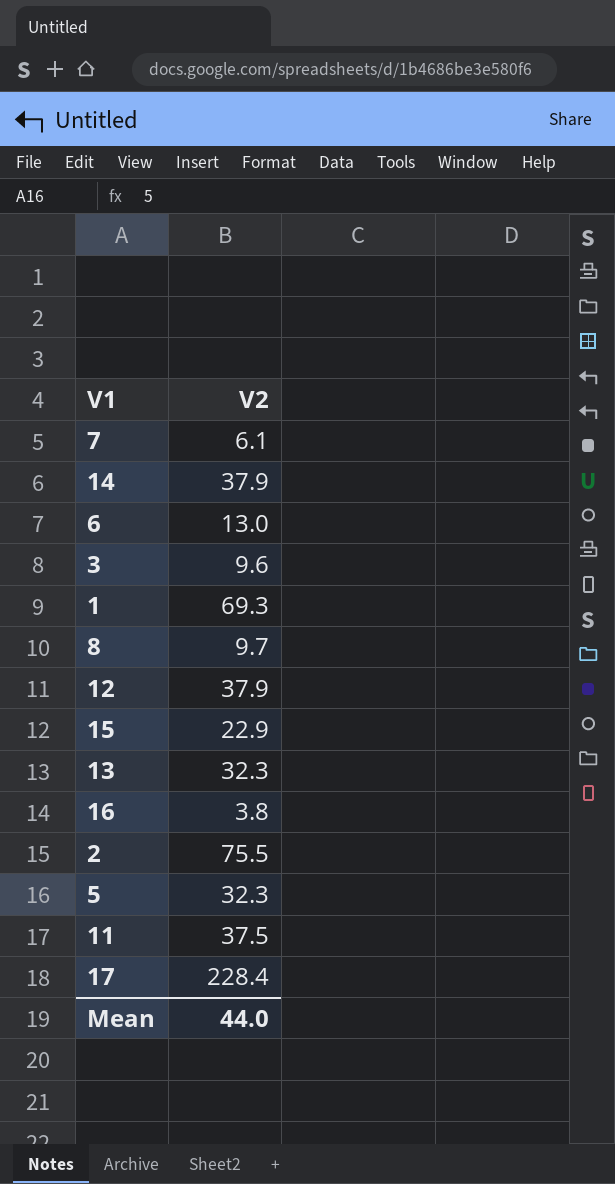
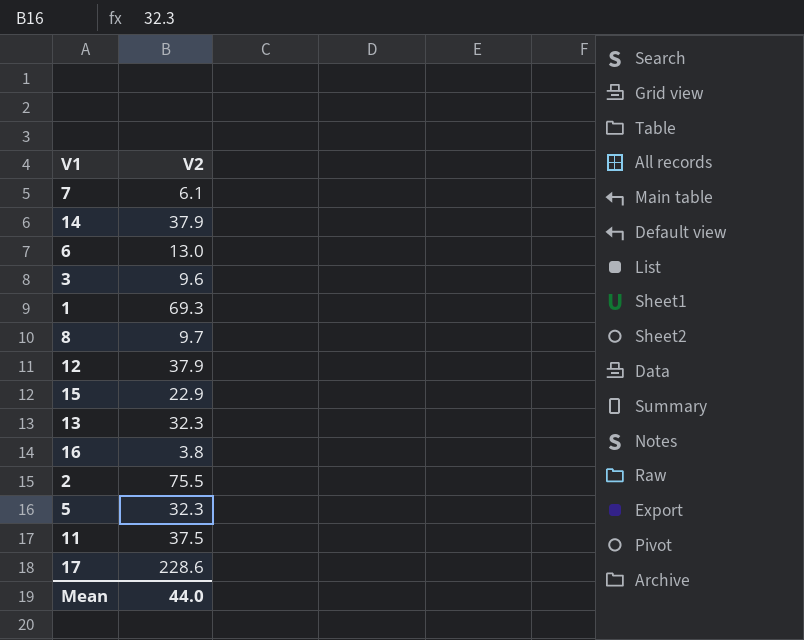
17 | V2: 228.4 -> 228.6

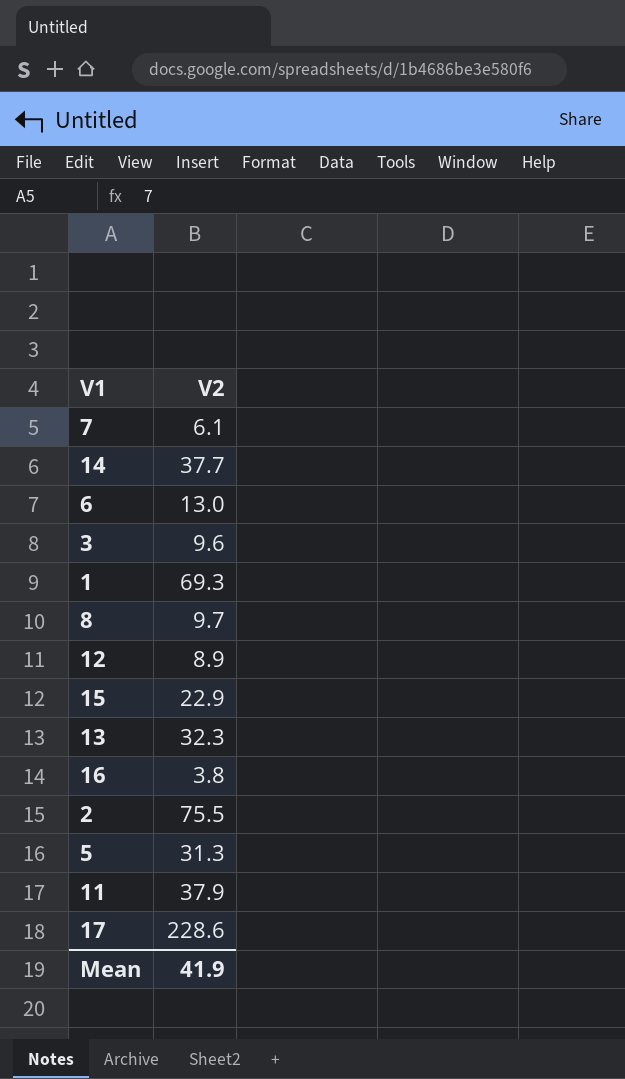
14 | V2: 37.9 -> 37.7
12 | V2: 37.9 -> 8.9
5 | V2: 32.3 -> 31.3
11 | V2: 37.5 -> 37.9
Mean | V2: 44.0 -> 41.9

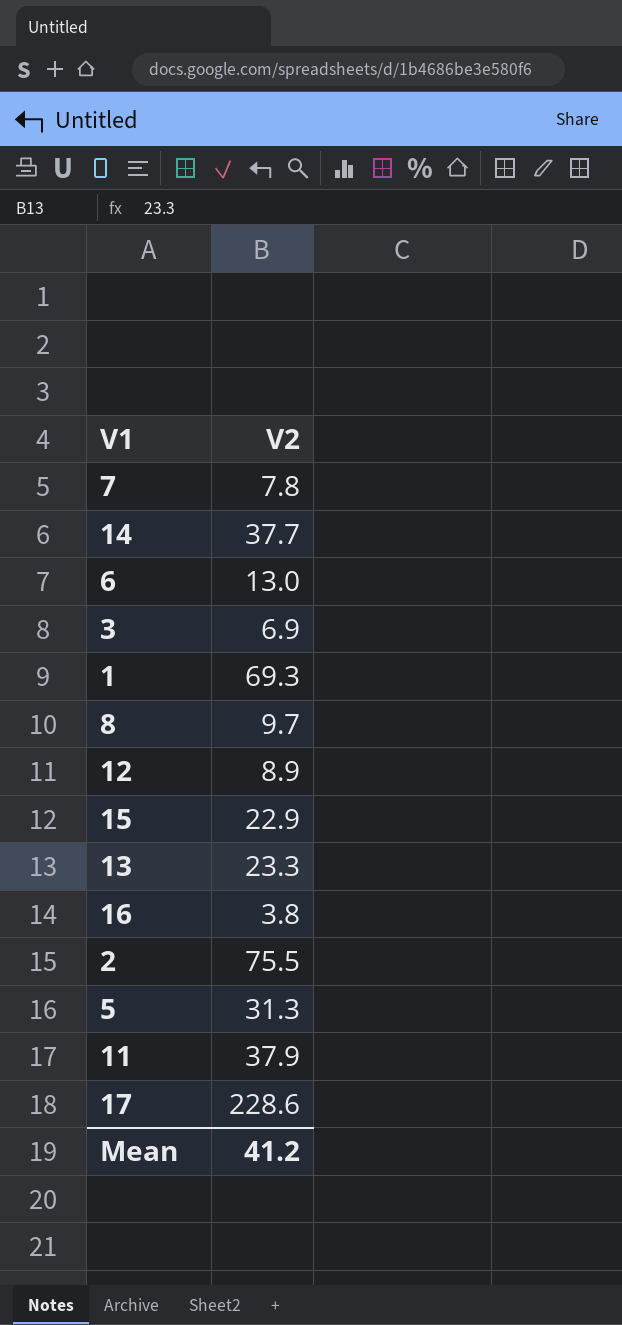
7 | V2: 6.1 -> 7.8
3 | V2: 9.6 -> 6.9
13 | V2: 32.3 -> 23.3
Mean | V2: 41.9 -> 41.2

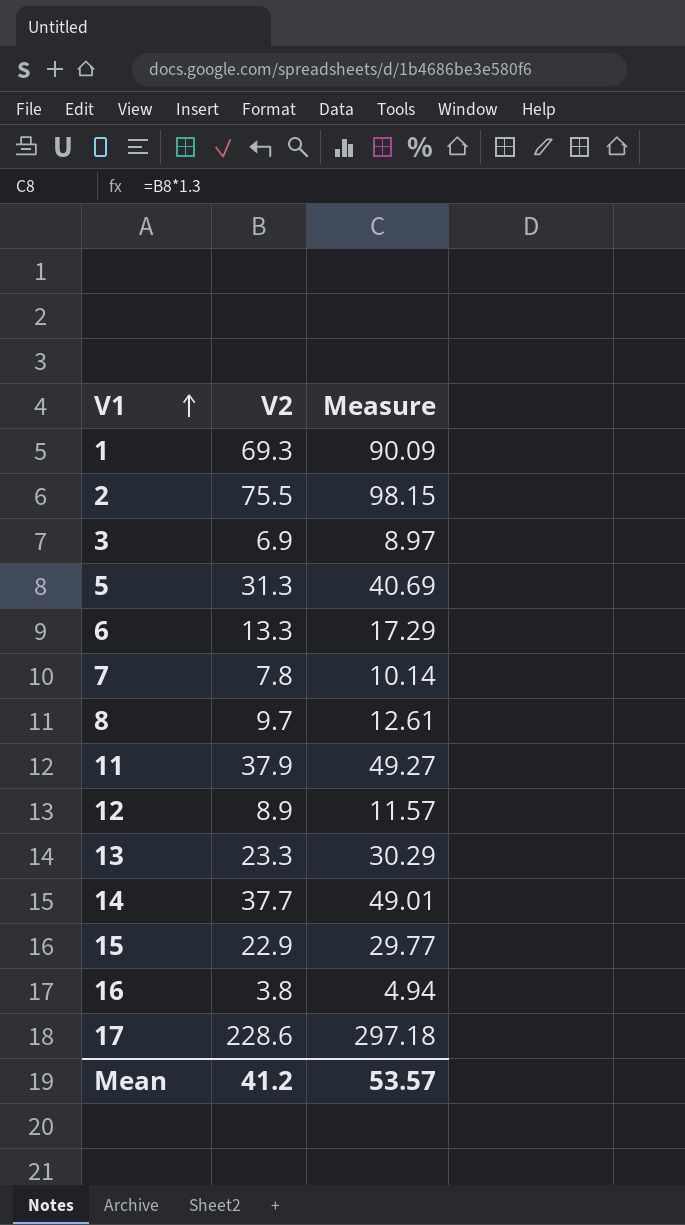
row order: none -> V1 ascending
column Measure | formula: none -> [V2] * 1.3
6 | V2: 13.0 -> 13.3

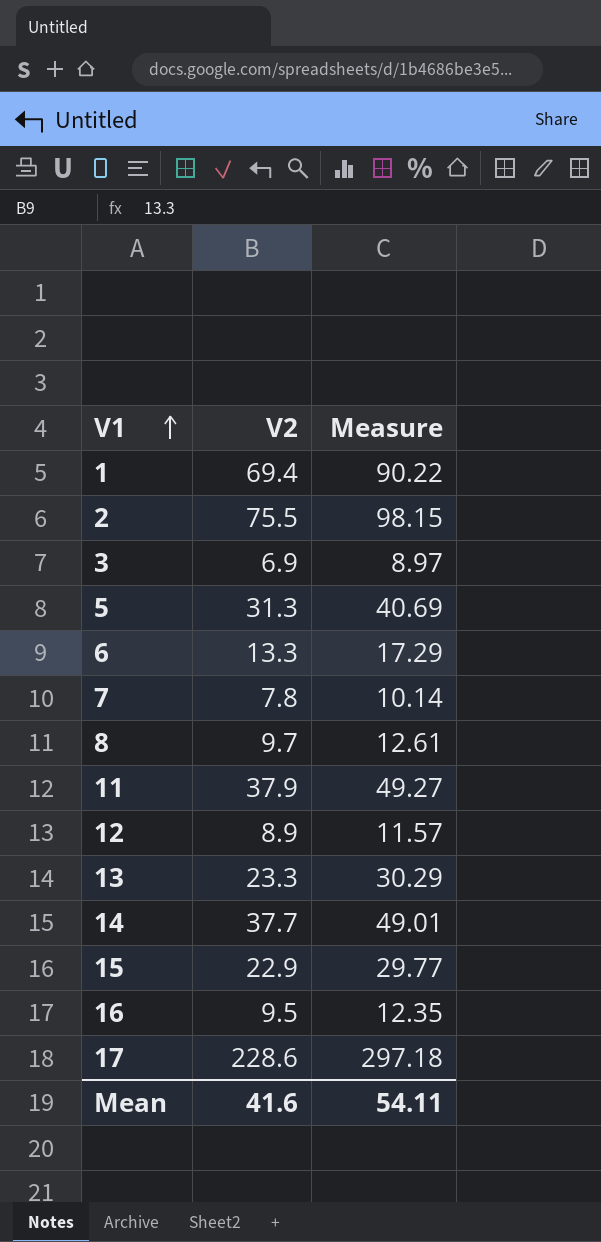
1 | V2: 69.3 -> 69.4
1 | Measure: 90.09 -> 90.22
16 | V2: 3.8 -> 9.5
16 | Measure: 4.94 -> 12.35
Mean | V2: 41.2 -> 41.6
Mean | Measure: 53.57 -> 54.11

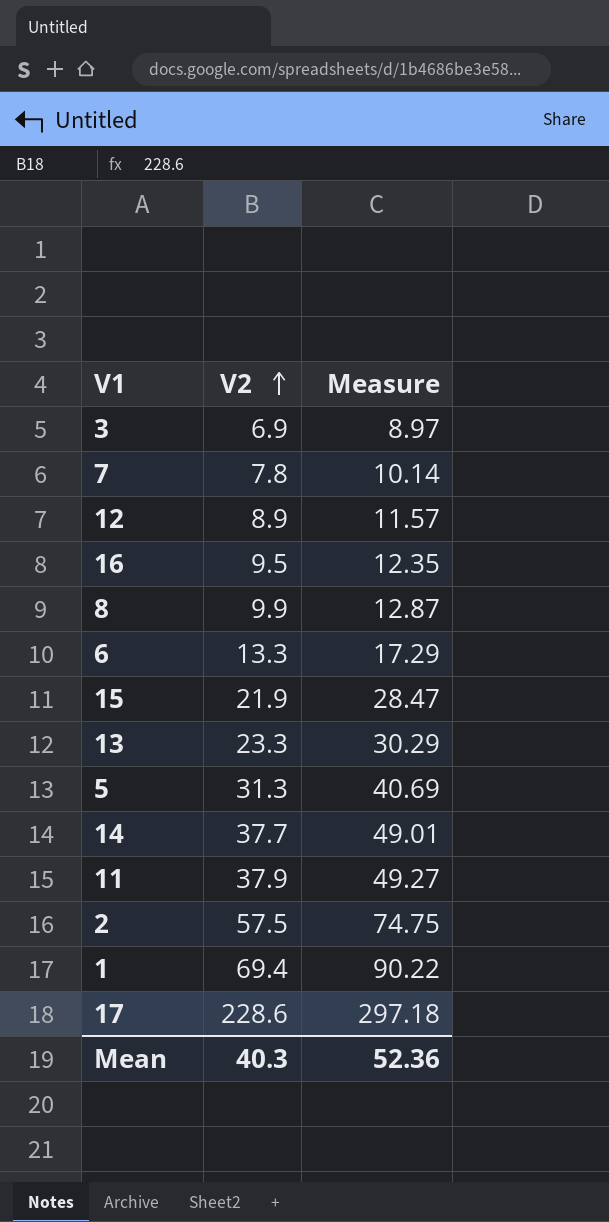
row order: V1 ascending -> V2 ascending
8 | V2: 9.7 -> 9.9
8 | Measure: 12.61 -> 12.87
15 | V2: 22.9 -> 21.9
15 | Measure: 29.77 -> 28.47
2 | V2: 75.5 -> 57.5
2 | Measure: 98.15 -> 74.75
Mean | V2: 41.6 -> 40.3
Mean | Measure: 54.11 -> 52.36

